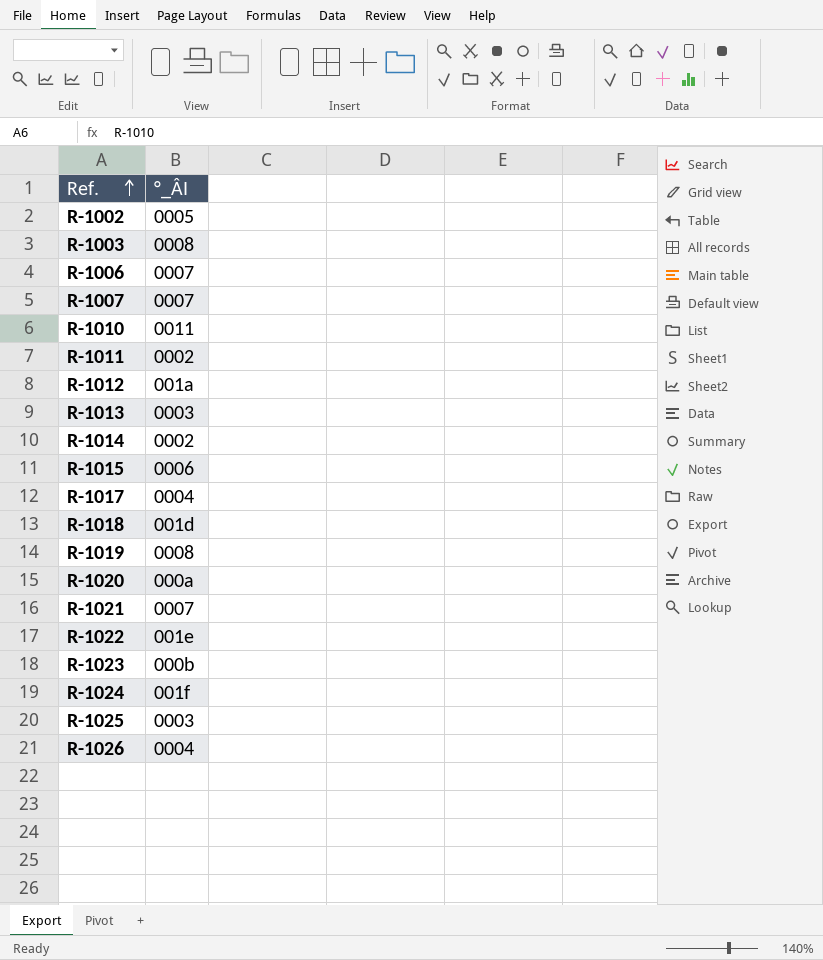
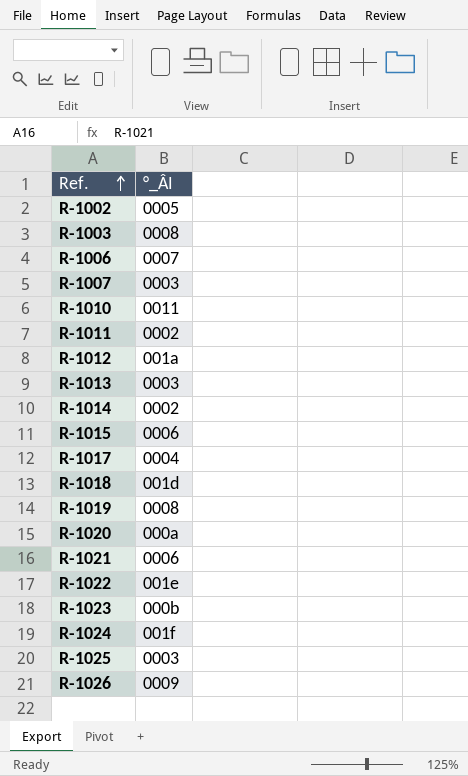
R-1007 | °_ÂI: 0007 -> 0003
R-1021 | °_ÂI: 0007 -> 0006
R-1026 | °_ÂI: 0004 -> 0009

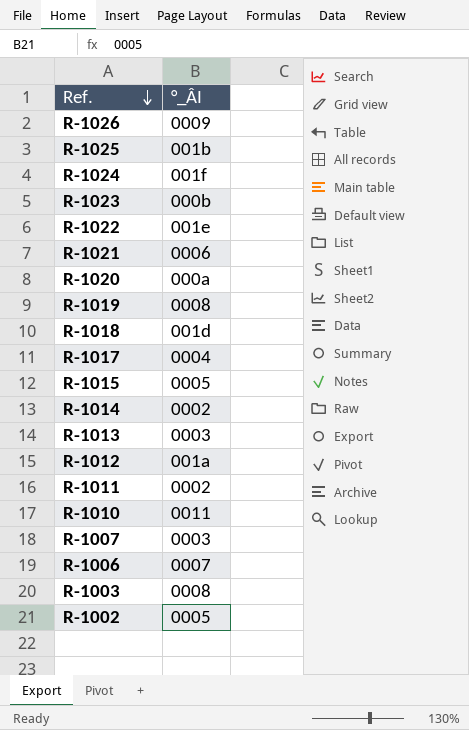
row order: Ref. ascending -> Ref. descending
R-1025 | °_ÂI: 0003 -> 001b
R-1015 | °_ÂI: 0006 -> 0005

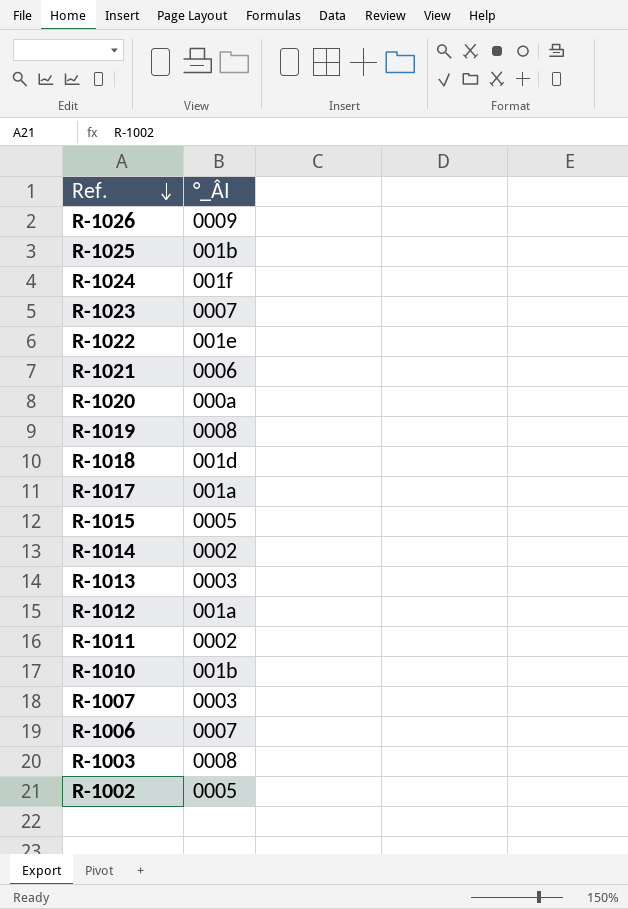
R-1023 | °_ÂI: 000b -> 0007
R-1017 | °_ÂI: 0004 -> 001a
R-1010 | °_ÂI: 0011 -> 001b

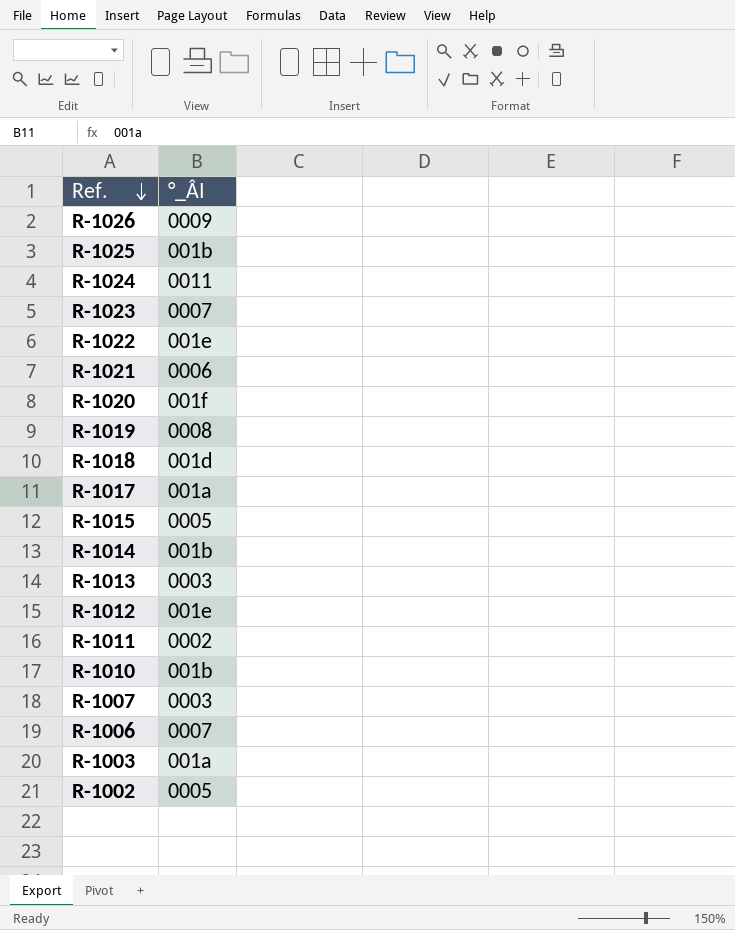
R-1024 | °_ÂI: 001f -> 0011
R-1020 | °_ÂI: 000a -> 001f
R-1014 | °_ÂI: 0002 -> 001b
R-1012 | °_ÂI: 001a -> 001e
R-1003 | °_ÂI: 0008 -> 001a

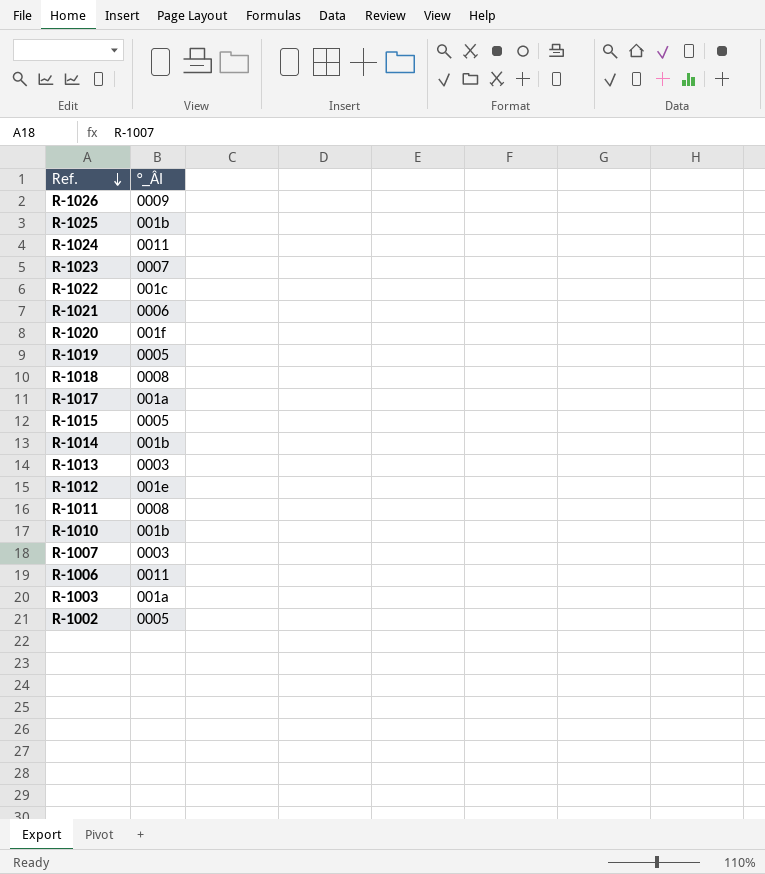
R-1022 | °_ÂI: 001e -> 001c
R-1019 | °_ÂI: 0008 -> 0005
R-1018 | °_ÂI: 001d -> 0008
R-1011 | °_ÂI: 0002 -> 0008
R-1006 | °_ÂI: 0007 -> 0011

